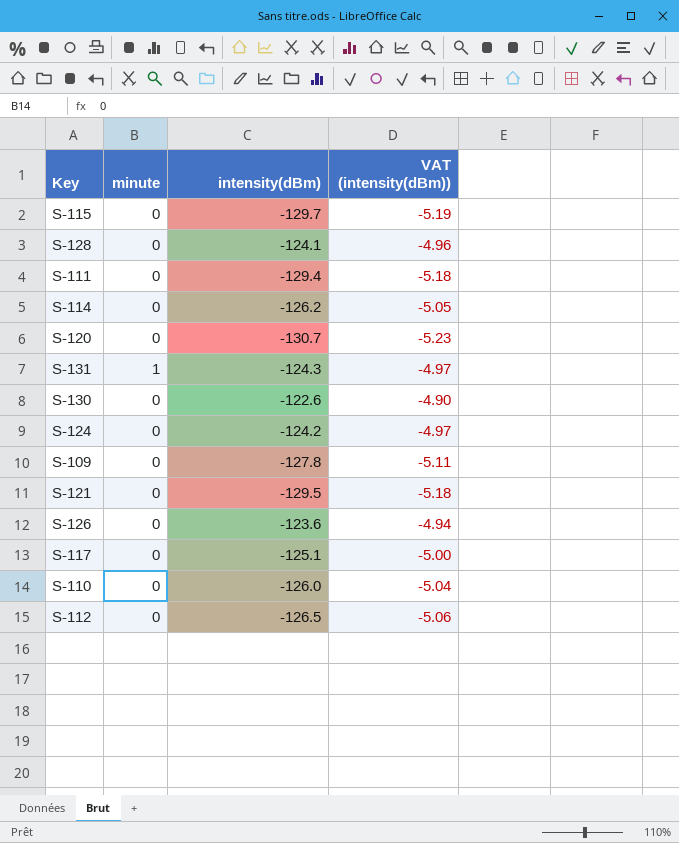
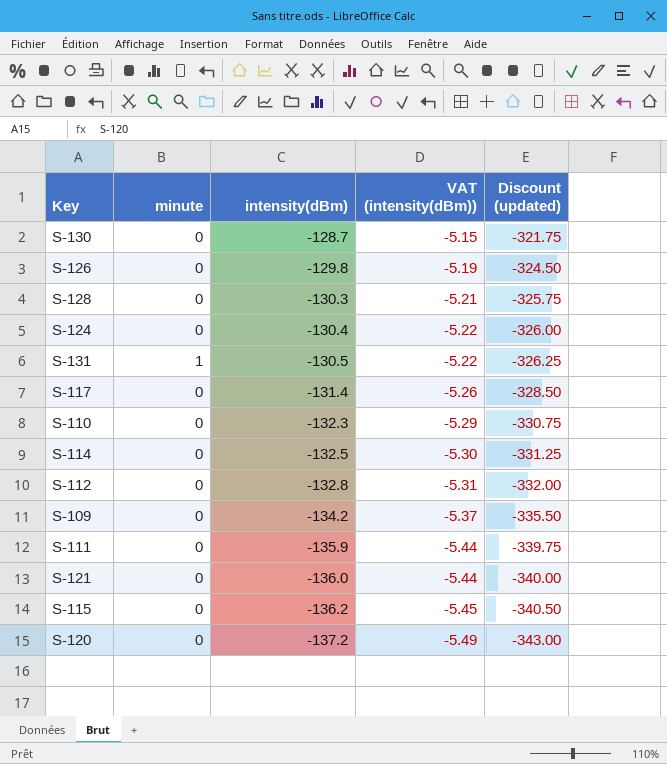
row order: none -> intensity(dBm) descending
column Discount (updated) | formula: none -> [intensity(dBm)] * 2.5
S-130 | intensity(dBm): -122.6 -> -128.7
S-130 | VAT (intensity(dBm)): -4.90 -> -5.15
S-126 | intensity(dBm): -123.6 -> -129.8
S-126 | VAT (intensity(dBm)): -4.94 -> -5.19
S-128 | intensity(dBm): -124.1 -> -130.3
S-128 | VAT (intensity(dBm)): -4.96 -> -5.21
S-124 | intensity(dBm): -124.2 -> -130.4
S-124 | VAT (intensity(dBm)): -4.97 -> -5.22
S-131 | intensity(dBm): -124.3 -> -130.5
S-131 | VAT (intensity(dBm)): -4.97 -> -5.22
S-117 | intensity(dBm): -125.1 -> -131.4
S-117 | VAT (intensity(dBm)): -5.00 -> -5.26
S-110 | intensity(dBm): -126.0 -> -132.3
S-110 | VAT (intensity(dBm)): -5.04 -> -5.29
S-114 | intensity(dBm): -126.2 -> -132.5
S-114 | VAT (intensity(dBm)): -5.05 -> -5.30
S-112 | intensity(dBm): -126.5 -> -132.8
S-112 | VAT (intensity(dBm)): -5.06 -> -5.31
S-109 | intensity(dBm): -127.8 -> -134.2
S-109 | VAT (intensity(dBm)): -5.11 -> -5.37
S-111 | intensity(dBm): -129.4 -> -135.9
S-111 | VAT (intensity(dBm)): -5.18 -> -5.44
S-121 | intensity(dBm): -129.5 -> -136.0
S-121 | VAT (intensity(dBm)): -5.18 -> -5.44
S-115 | intensity(dBm): -129.7 -> -136.2
S-115 | VAT (intensity(dBm)): -5.19 -> -5.45
S-120 | intensity(dBm): -130.7 -> -137.2
S-120 | VAT (intensity(dBm)): -5.23 -> -5.49

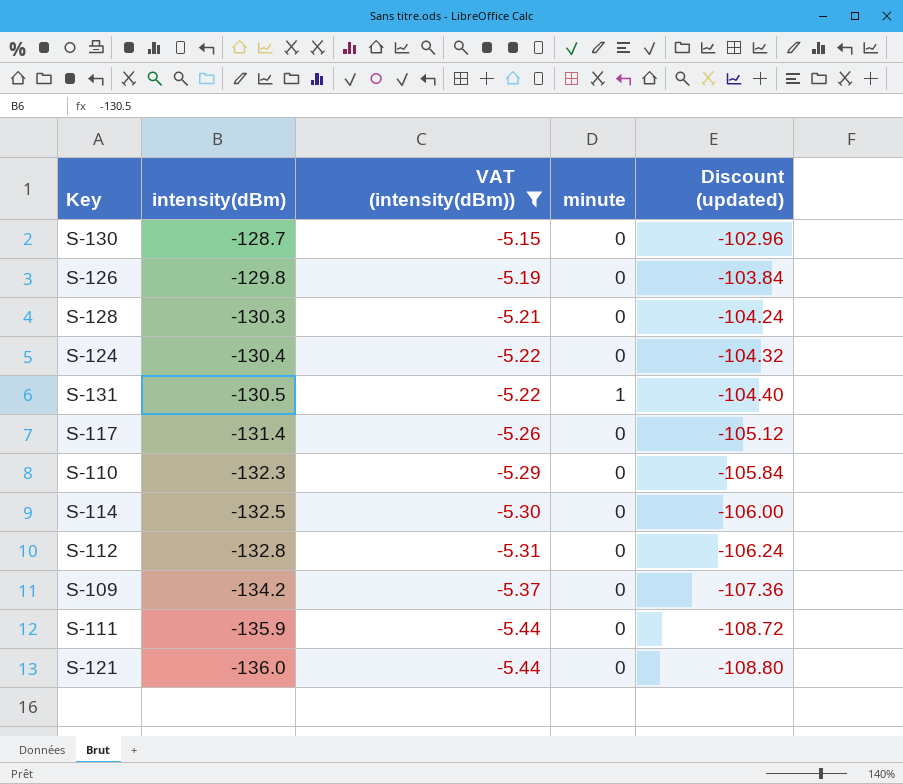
filter: none -> VAT (intensity(dBm)) >= -5.44
column minute | position: 2 -> 4
column Discount (updated) | formula: [intensity(dBm)] * 2.5 -> [intensity(dBm)] * 0.8

